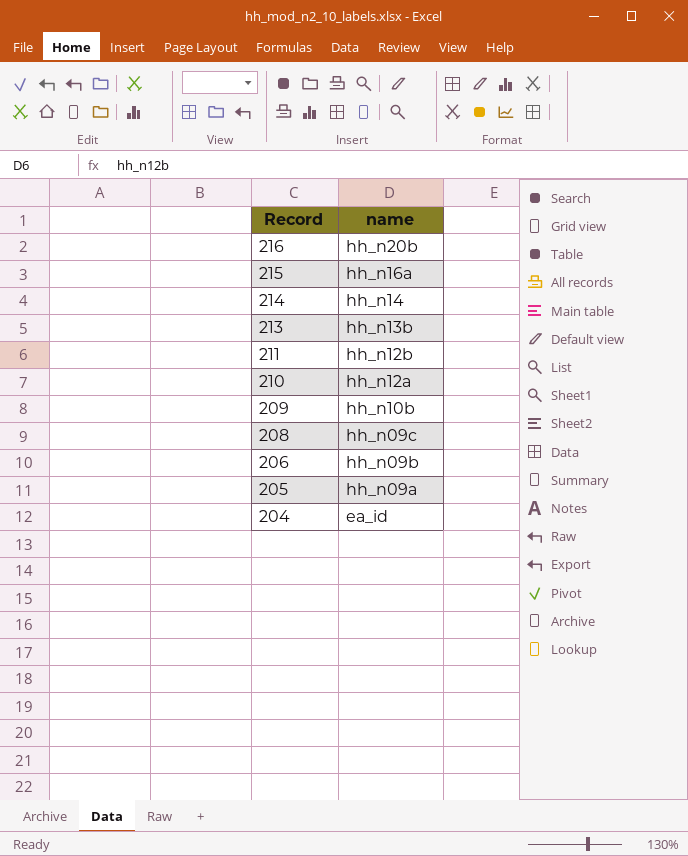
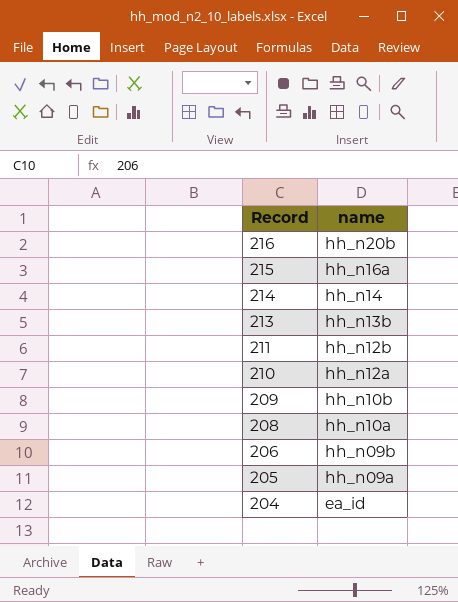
208 | name: hh_n09c -> hh_n10a

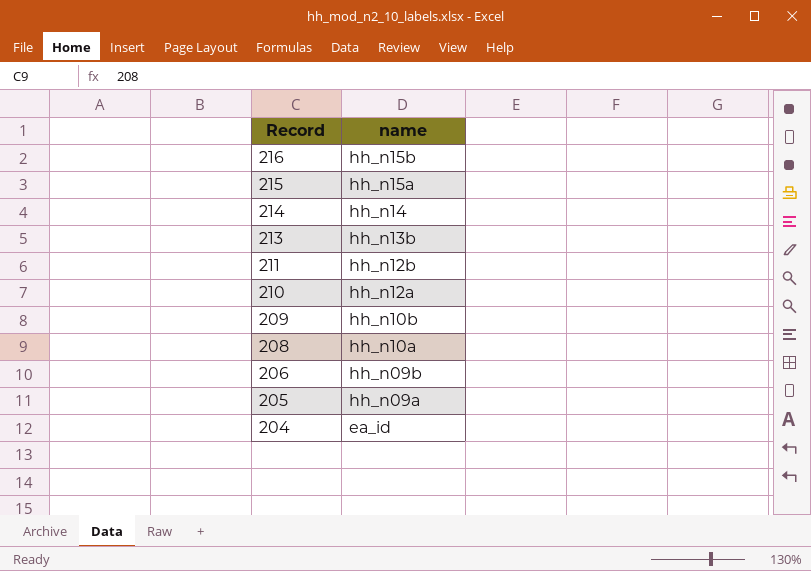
216 | name: hh_n20b -> hh_n15b
215 | name: hh_n16a -> hh_n15a

